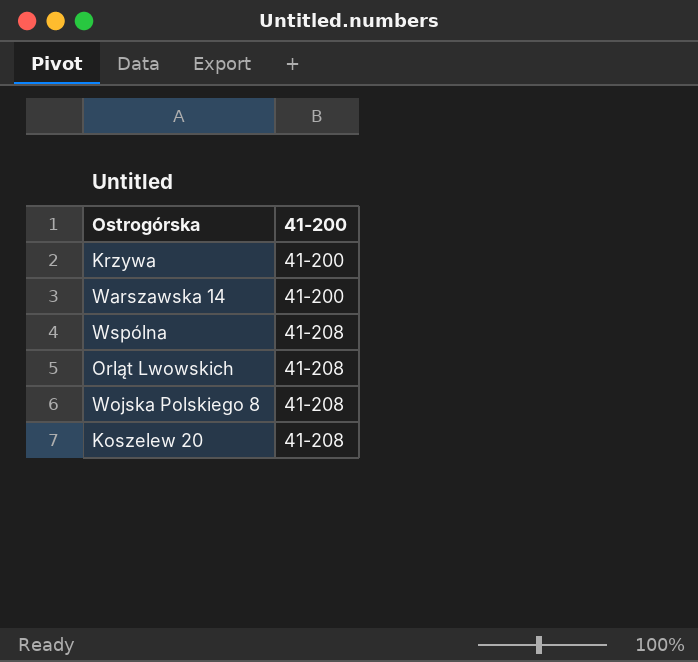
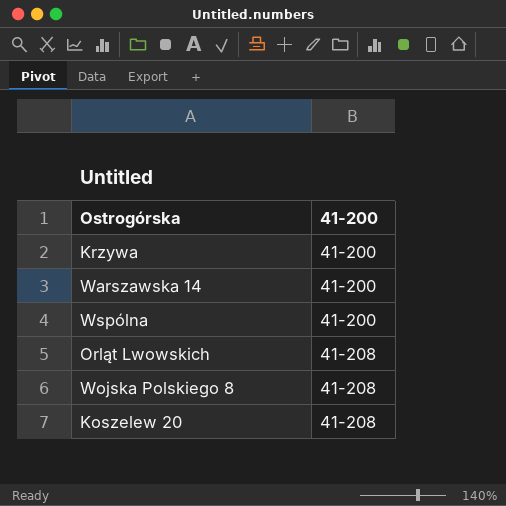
Wspólna | 41-200: 41-208 -> 41-200

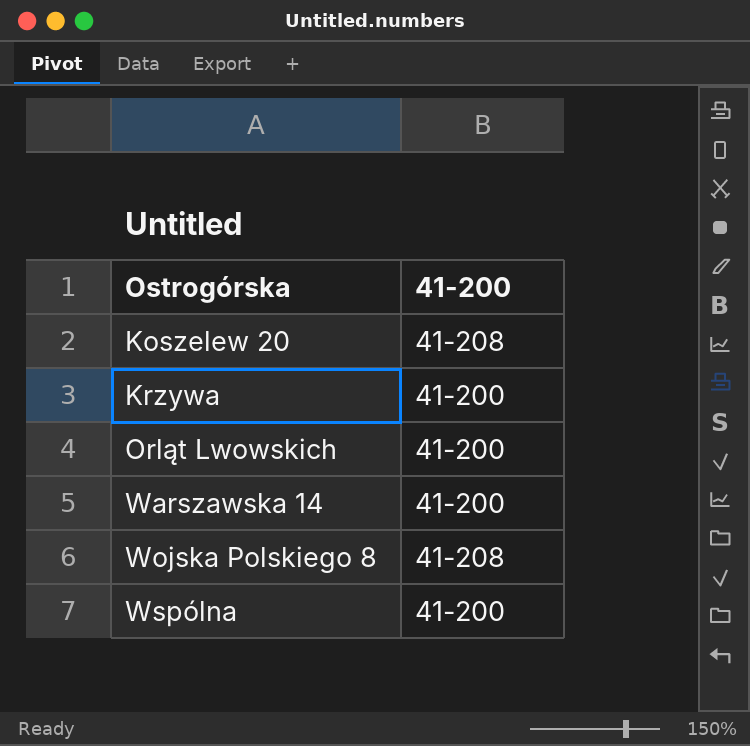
row order: 41-200 ascending -> Ostrogórska ascending
Orląt Lwowskich | 41-200: 41-208 -> 41-200

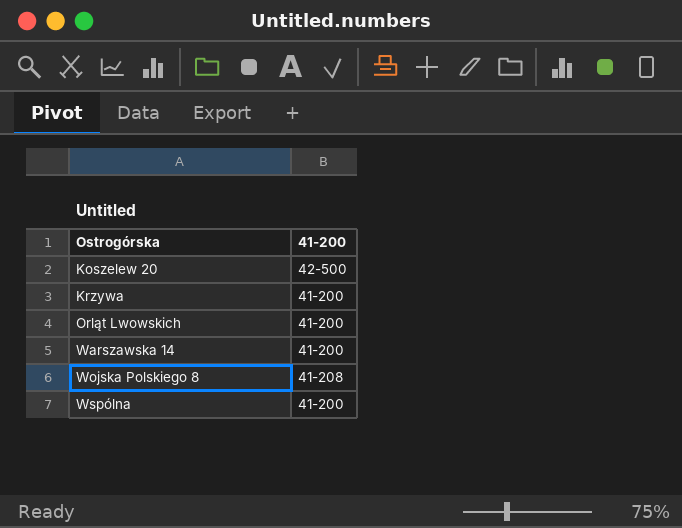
Koszelew 20 | 41-200: 41-208 -> 42-500

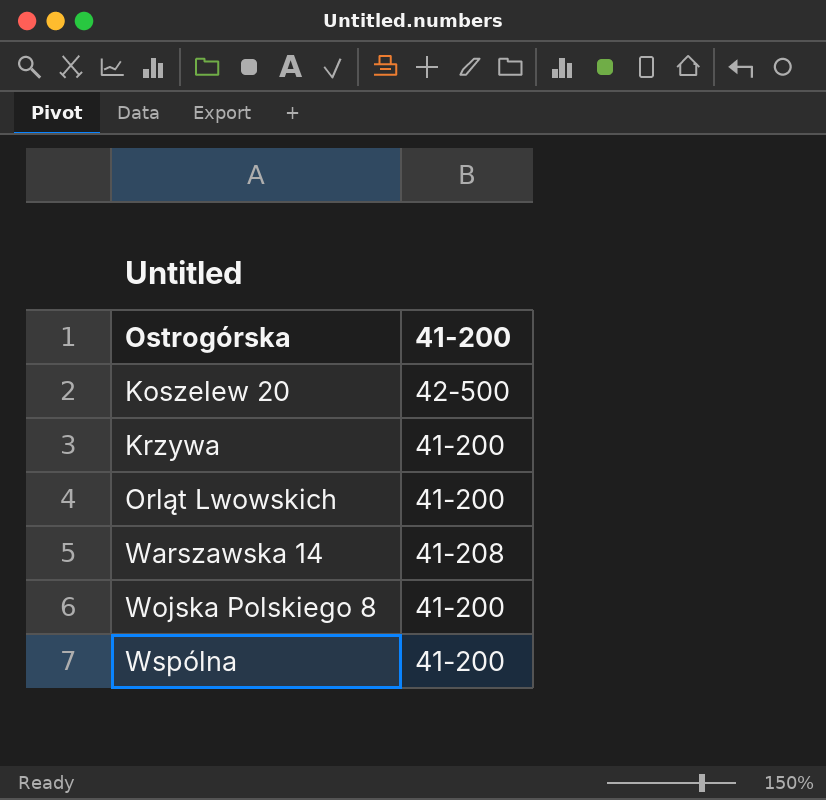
Warszawska 14 | 41-200: 41-200 -> 41-208
Wojska Polskiego 8 | 41-200: 41-208 -> 41-200

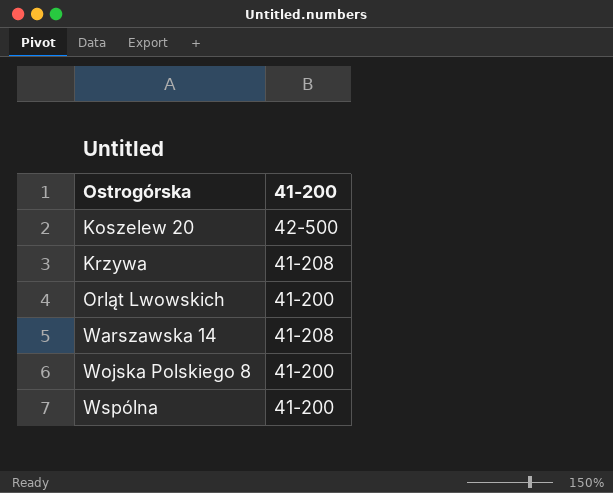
Krzywa | 41-200: 41-200 -> 41-208

